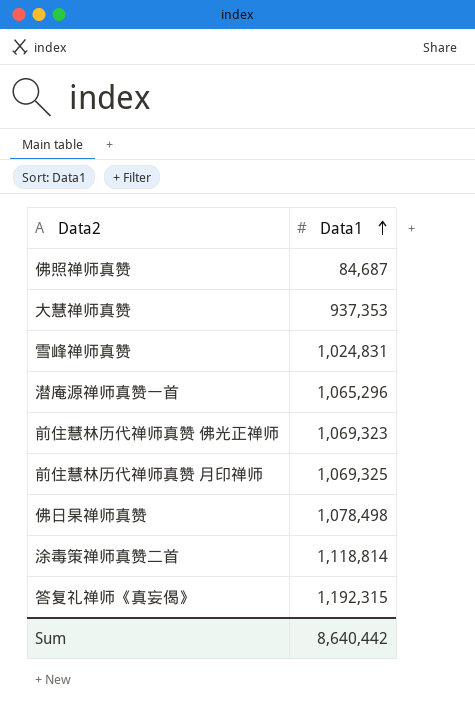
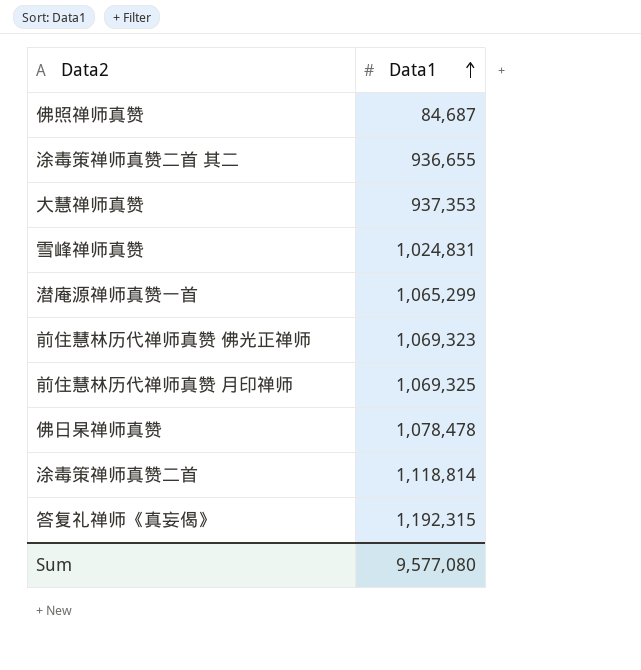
row 涂毒策禅师真赞二首 其二: none -> 936,655
潜庵源禅师真赞一首 | Data1: 1,065,296 -> 1,065,299
佛日杲禅师真赞 | Data1: 1,078,498 -> 1,078,478
Sum | Data1: 8,640,442 -> 9,577,080

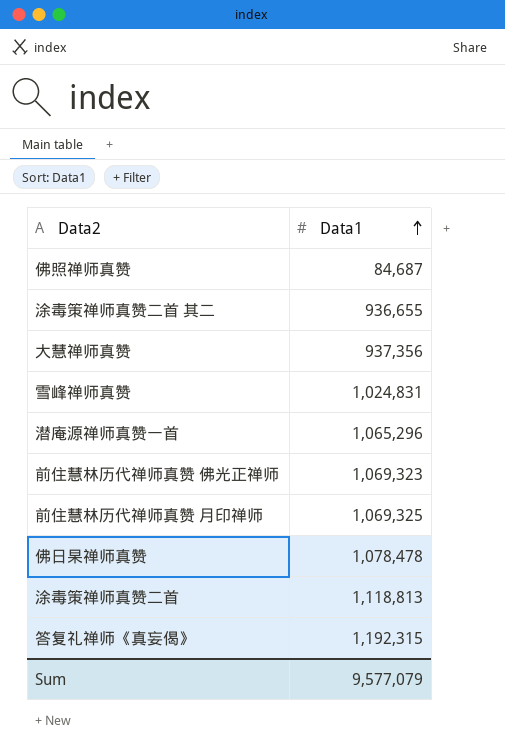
大慧禅师真赞 | Data1: 937,353 -> 937,356
潜庵源禅师真赞一首 | Data1: 1,065,299 -> 1,065,296
涂毒策禅师真赞二首 | Data1: 1,118,814 -> 1,118,813
Sum | Data1: 9,577,080 -> 9,577,079

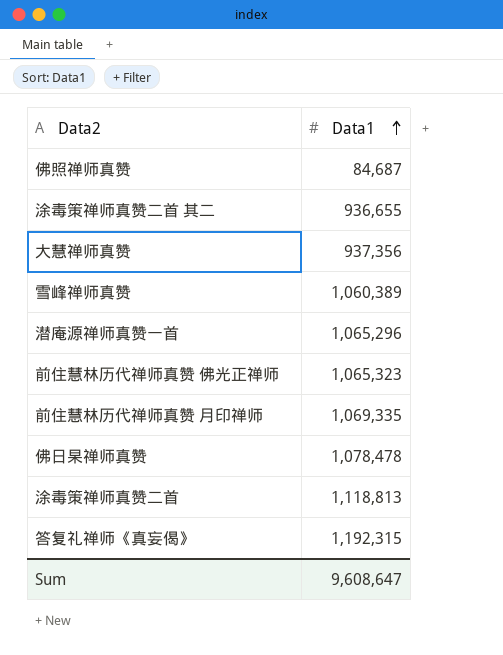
雪峰禅师真赞 | Data1: 1,024,831 -> 1,060,389
前住慧林历代禅师真赞 佛光正禅师 | Data1: 1,069,323 -> 1,065,323
前住慧林历代禅师真赞 月印禅师 | Data1: 1,069,325 -> 1,069,335
Sum | Data1: 9,577,079 -> 9,608,647

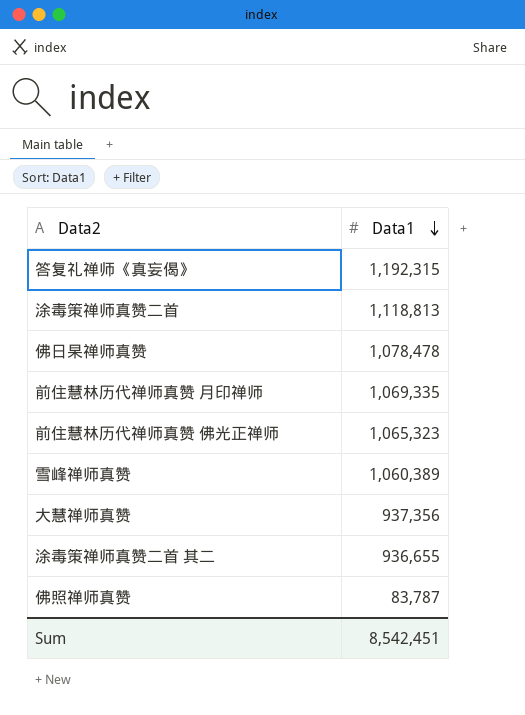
row order: Data1 ascending -> Data1 descending
row 潜庵源禅师真赞一首: 1,065,296 -> none
佛照禅师真赞 | Data1: 84,687 -> 83,787
Sum | Data1: 9,608,647 -> 8,542,451

